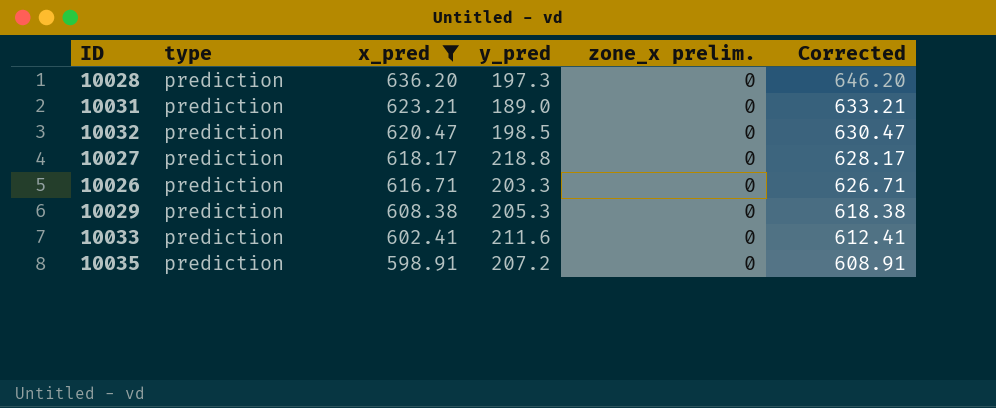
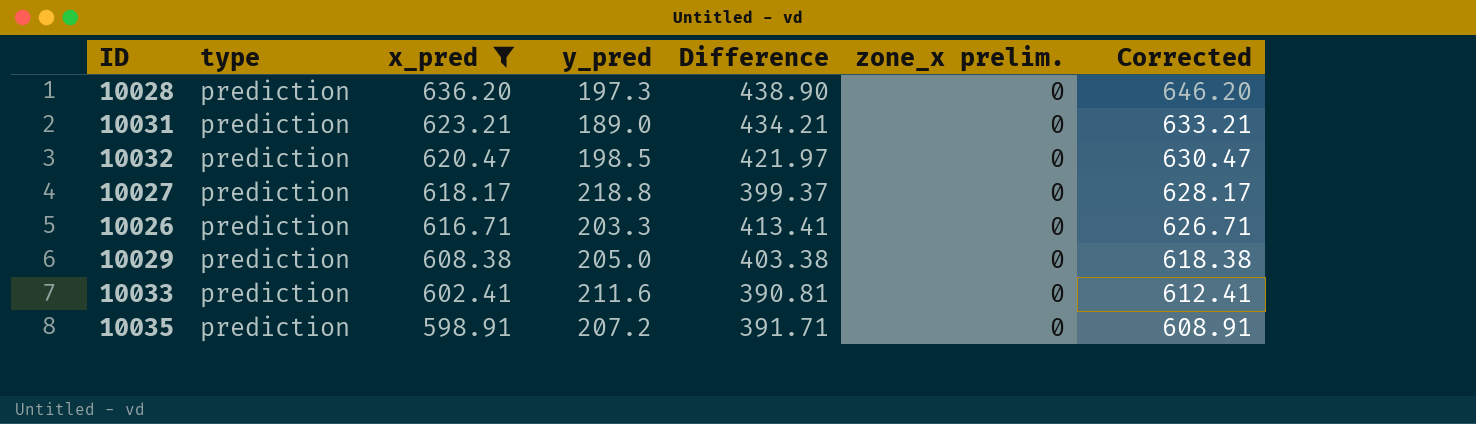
column Difference | formula: none -> [x_pred] - [y_pred]
10029 | y_pred: 205.3 -> 205.0

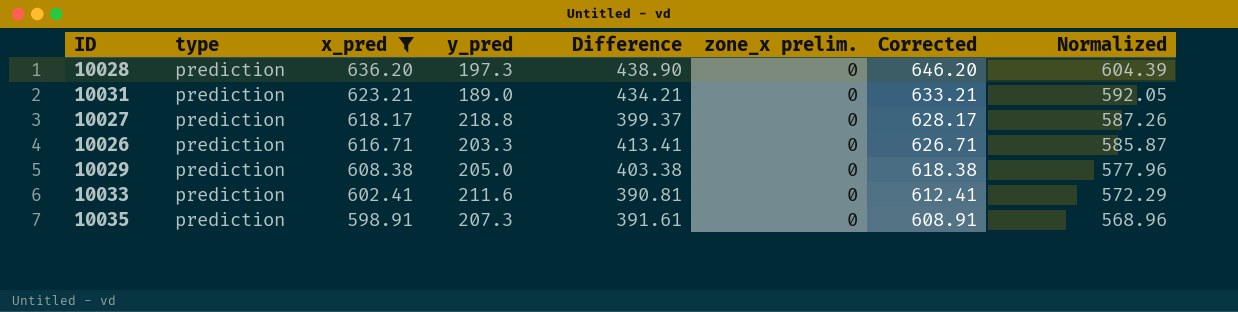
column Normalized | formula: none -> [x_pred] * 0.95
row 10032: prediction | 620.47 | 198.5 | 421.97 | 0 | 630.47 -> none
10035 | y_pred: 207.2 -> 207.3
10035 | Difference: 391.71 -> 391.61

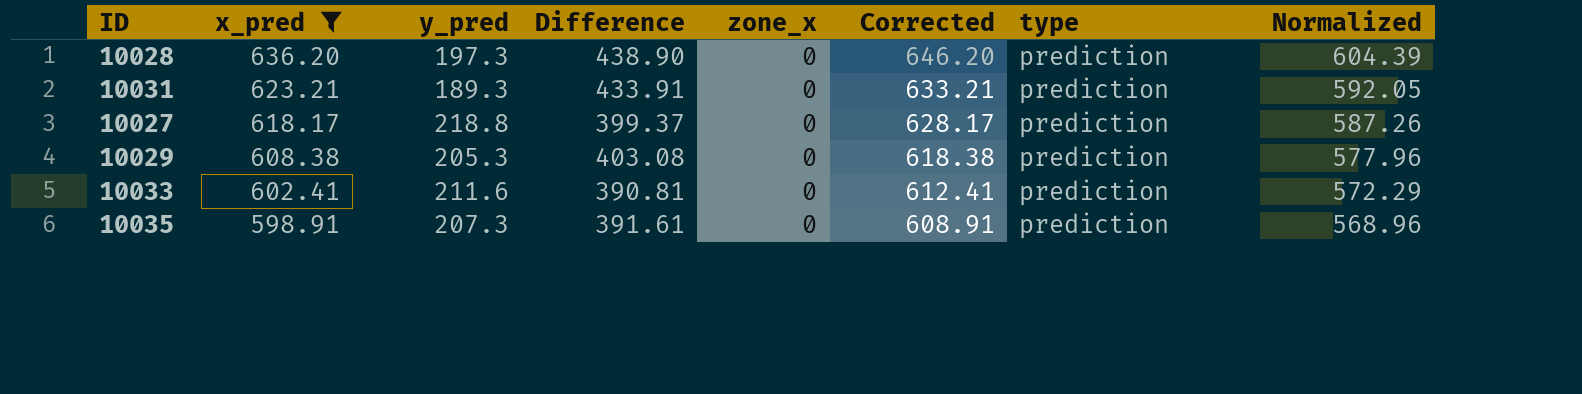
column name: zone_x prelim. -> zone_x
column type | position: 2 -> 7
row 10026: prediction | 616.71 | 203.3 | 413.41 | 0 | 626.71 | 585.87 -> none
10031 | y_pred: 189.0 -> 189.3
10031 | Difference: 434.21 -> 433.91
10029 | y_pred: 205.0 -> 205.3
10029 | Difference: 403.38 -> 403.08

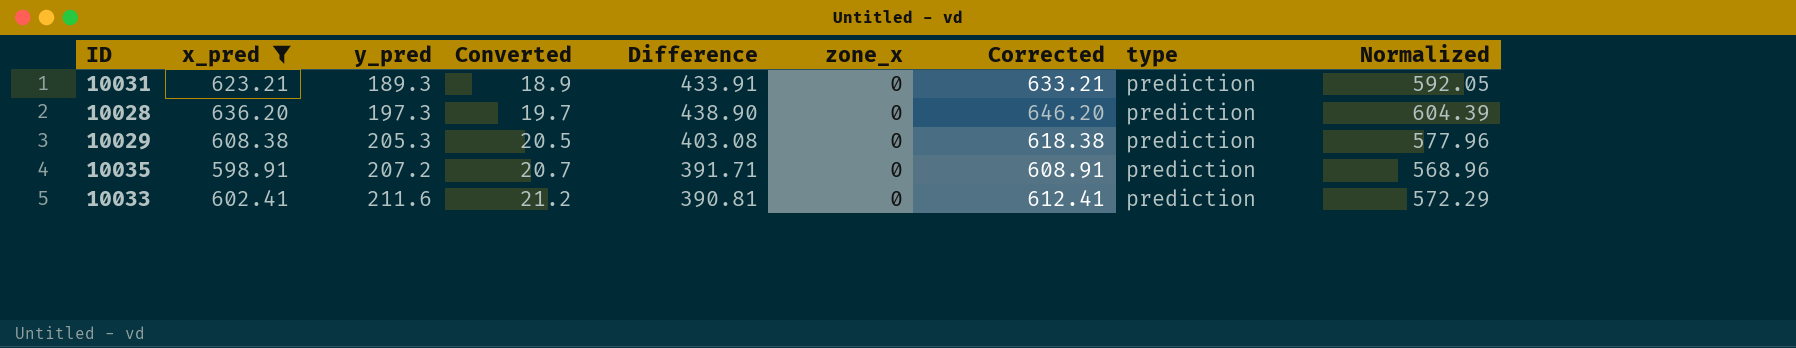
row order: x_pred descending -> y_pred ascending
column Converted | formula: none -> [y_pred] * 0.1
row 10027: 618.17 | 218.8 | 399.37 | 0 | 628.17 | prediction | 587.26 -> none
10035 | y_pred: 207.3 -> 207.2
10035 | Difference: 391.61 -> 391.71

